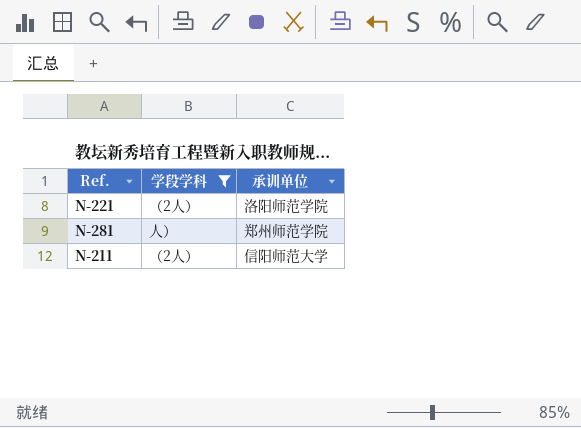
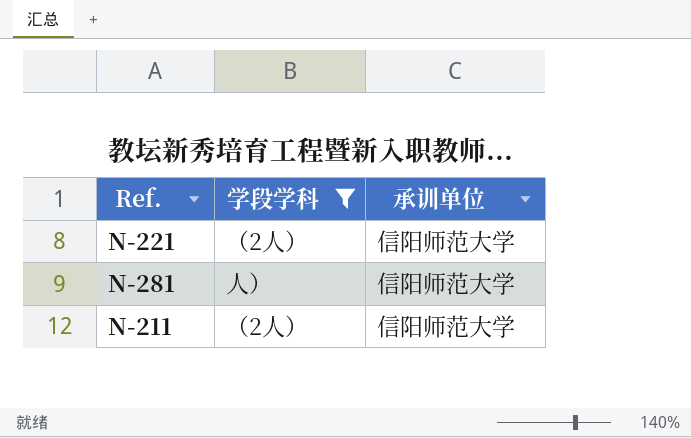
N-221 | 承训单位: 洛阳师范学院 -> 信阳师范大学
N-281 | 承训单位: 郑州师范学院 -> 信阳师范大学

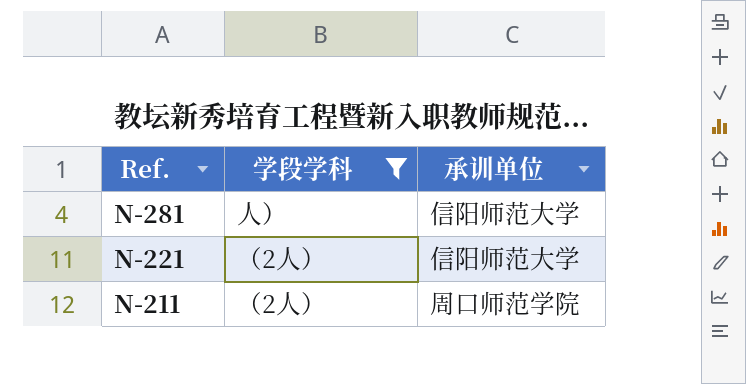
row order: none -> Ref. descending
N-211 | 承训单位: 信阳师范大学 -> 周口师范学院

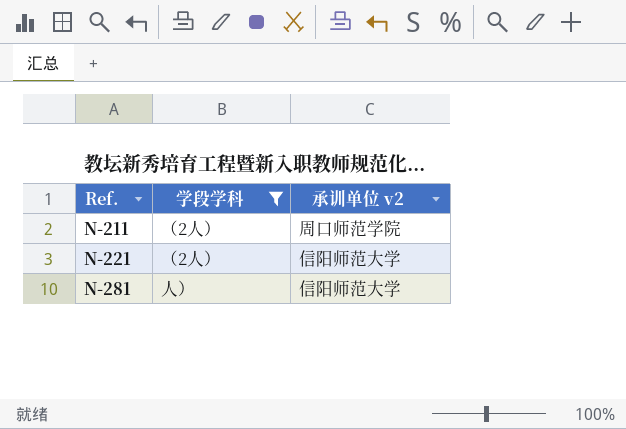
row order: Ref. descending -> Ref. ascending
column name: 承训单位 -> 承训单位 v2

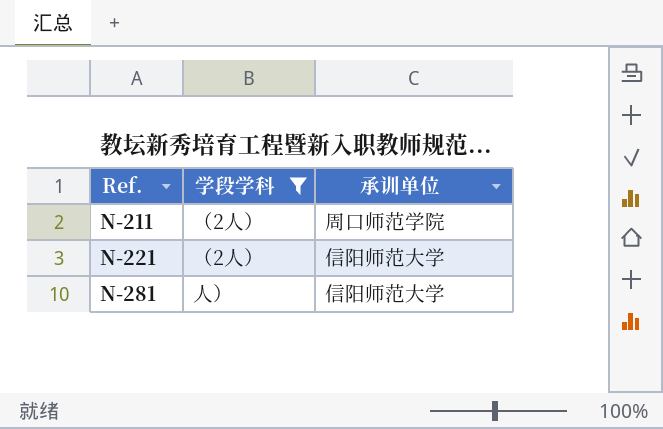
column name: 承训单位 v2 -> 承训单位

